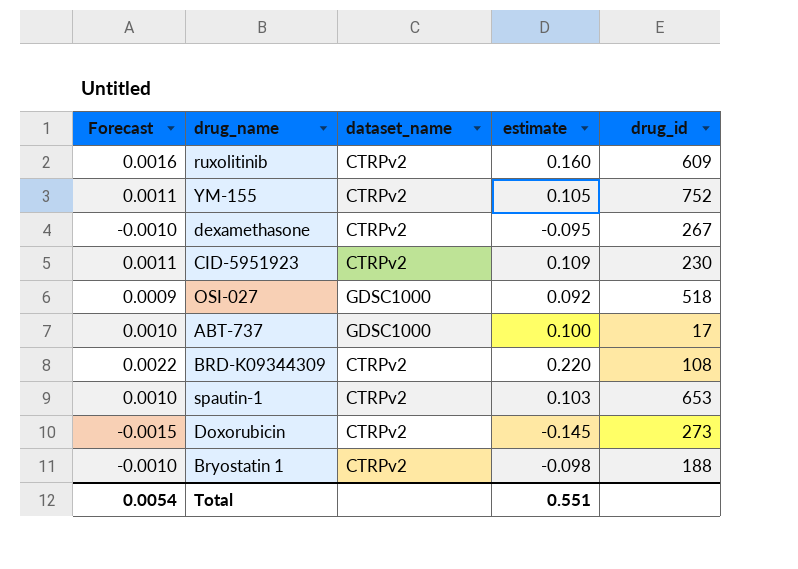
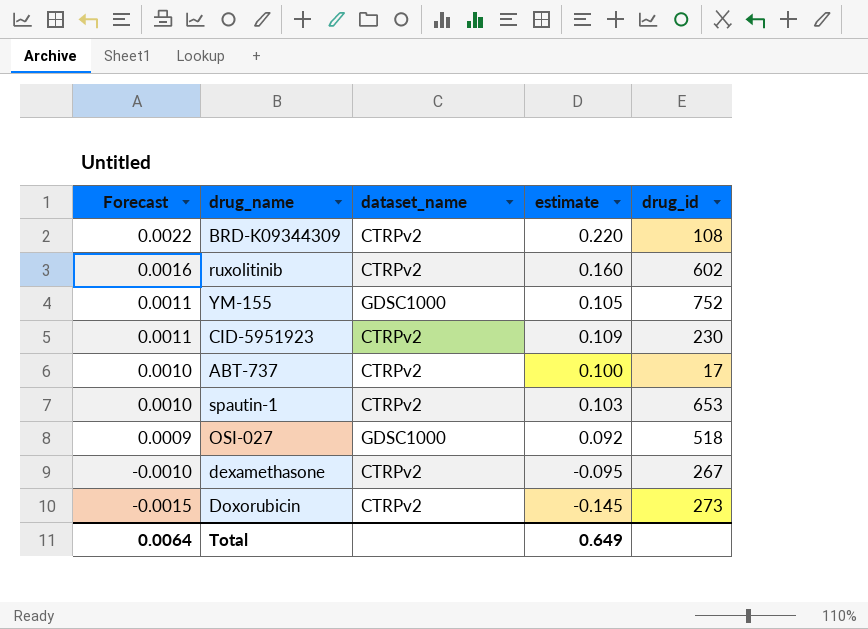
row order: none -> Forecast descending
row Bryostatin 1: -0.0010 | CTRPv2 | -0.098 | 188 -> none
ruxolitinib | drug_id: 609 -> 602
YM-155 | dataset_name: CTRPv2 -> GDSC1000
ABT-737 | dataset_name: GDSC1000 -> CTRPv2
Total | Forecast: 0.0054 -> 0.0064
Total | estimate: 0.551 -> 0.649

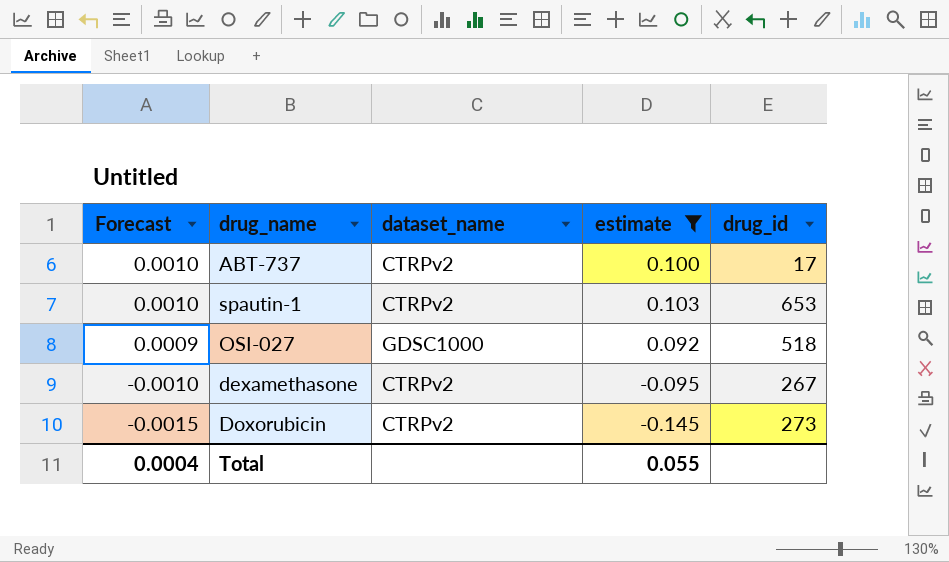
filter: none -> estimate <= 0.103
Total | Forecast: 0.0064 -> 0.0004
Total | estimate: 0.649 -> 0.055

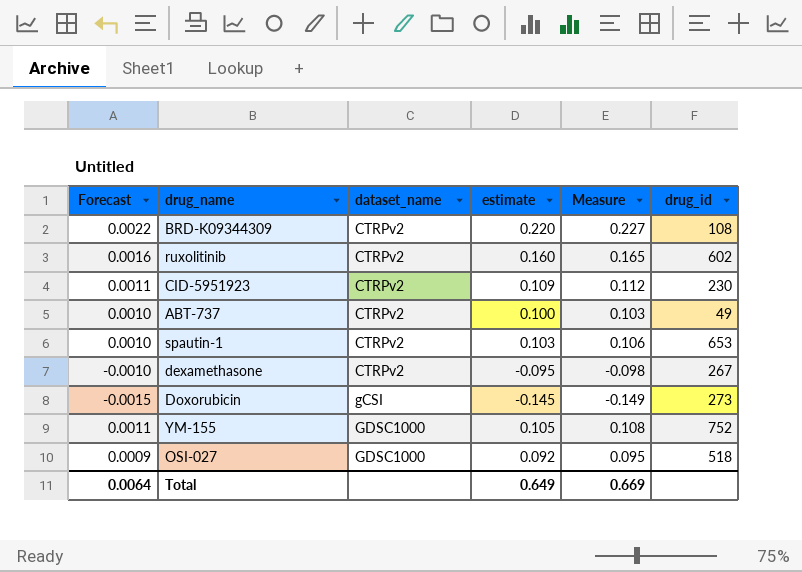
filter: estimate <= 0.103 -> none
row order: Forecast descending -> dataset_name ascending
column Measure | formula: none -> [estimate] * 1.03
ABT-737 | drug_id: 17 -> 49
Doxorubicin | dataset_name: CTRPv2 -> gCSI
Total | Forecast: 0.0004 -> 0.0064
Total | estimate: 0.055 -> 0.649

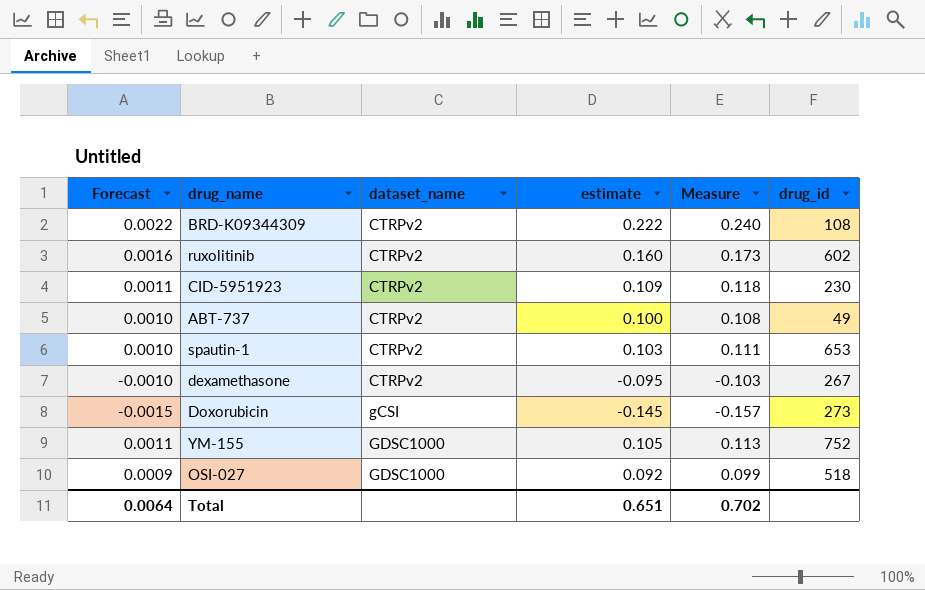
column Measure | formula: [estimate] * 1.03 -> [estimate] * 1.08
BRD-K09344309 | estimate: 0.220 -> 0.222
Total | estimate: 0.649 -> 0.651
Total | Measure: 0.669 -> 0.702

